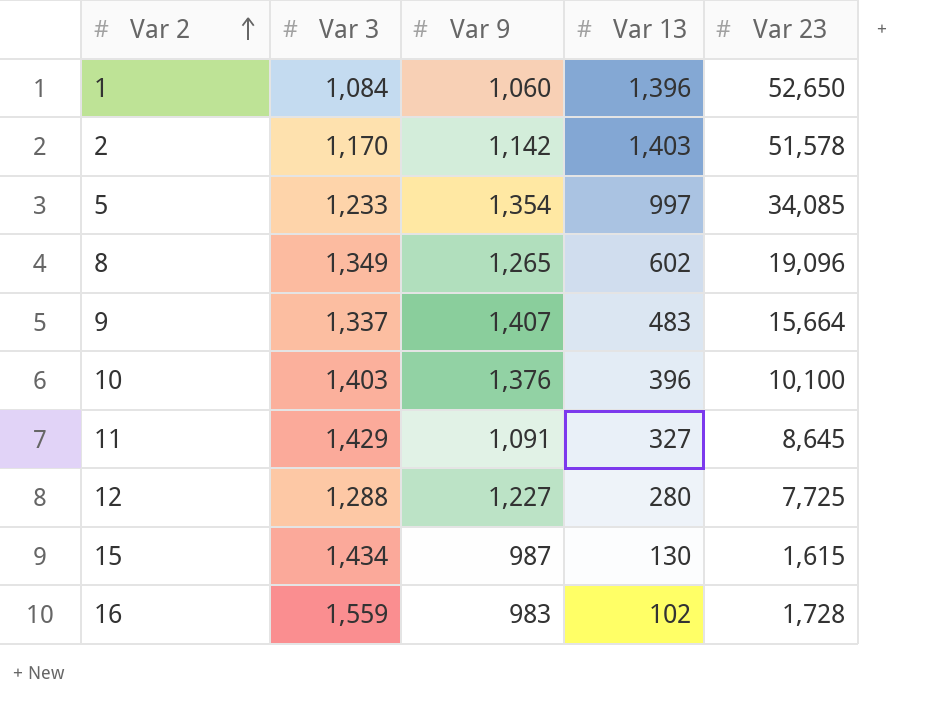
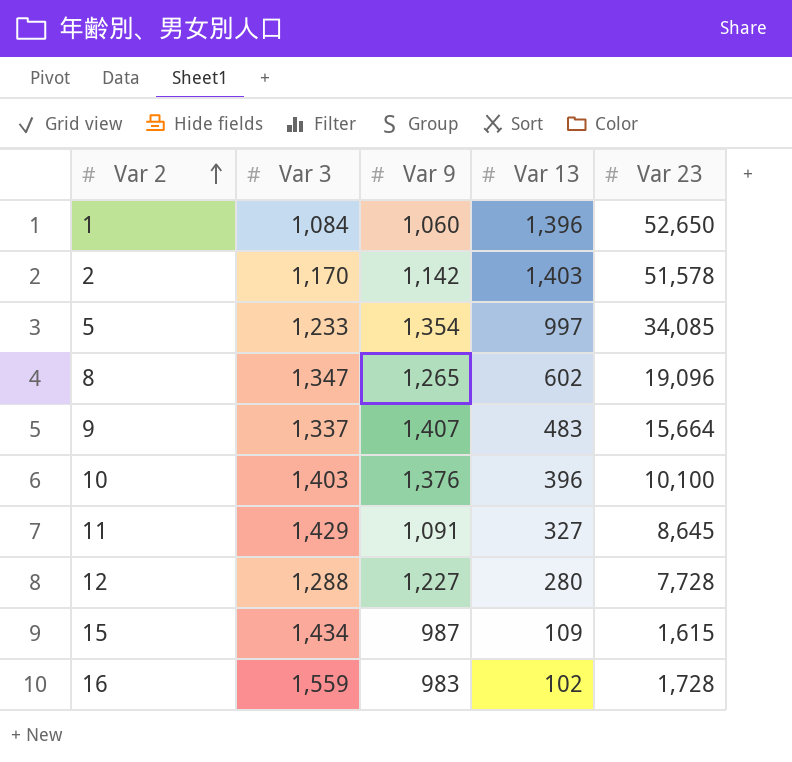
8 | Var 3: 1,349 -> 1,347
12 | Var 23: 7,725 -> 7,728
15 | Var 13: 130 -> 109

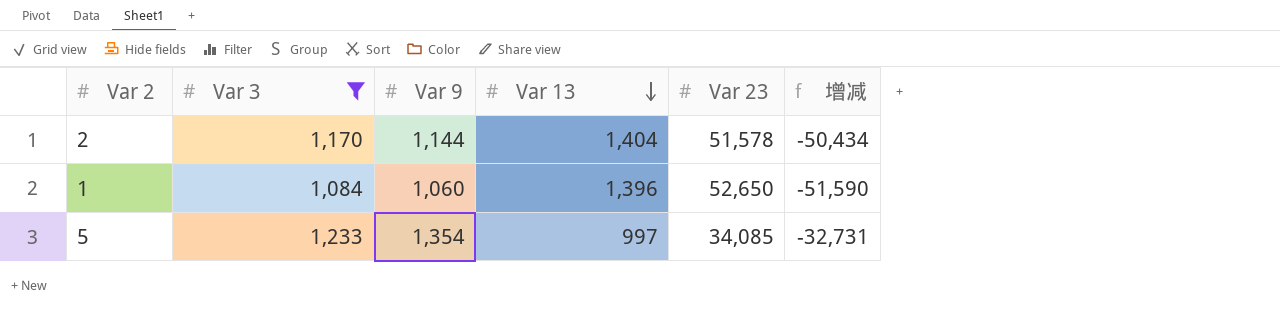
filter: none -> Var 3 <= 1,233
row order: Var 2 ascending -> Var 13 descending
column 增减 | formula: none -> [Var 9] - [Var 23]
2 | Var 9: 1,142 -> 1,144
2 | Var 13: 1,403 -> 1,404

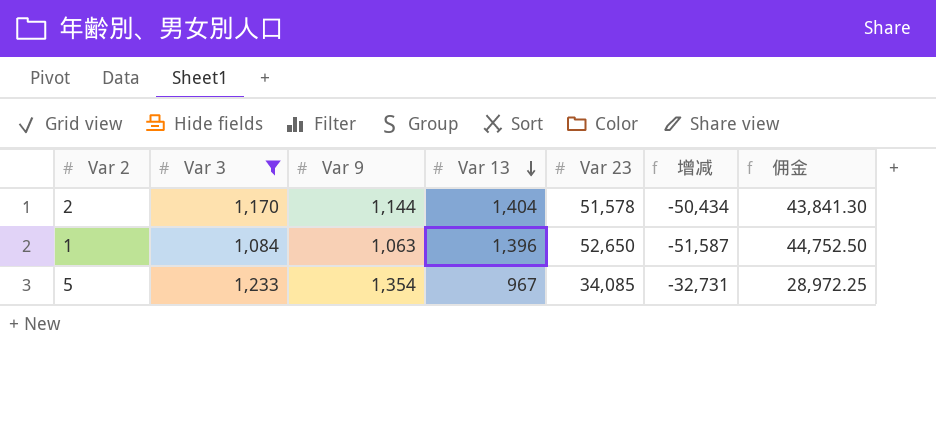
column 佣金 | formula: none -> [Var 23] * 0.85
1 | Var 9: 1,060 -> 1,063
1 | 增减: -51,590 -> -51,587
5 | Var 13: 997 -> 967

